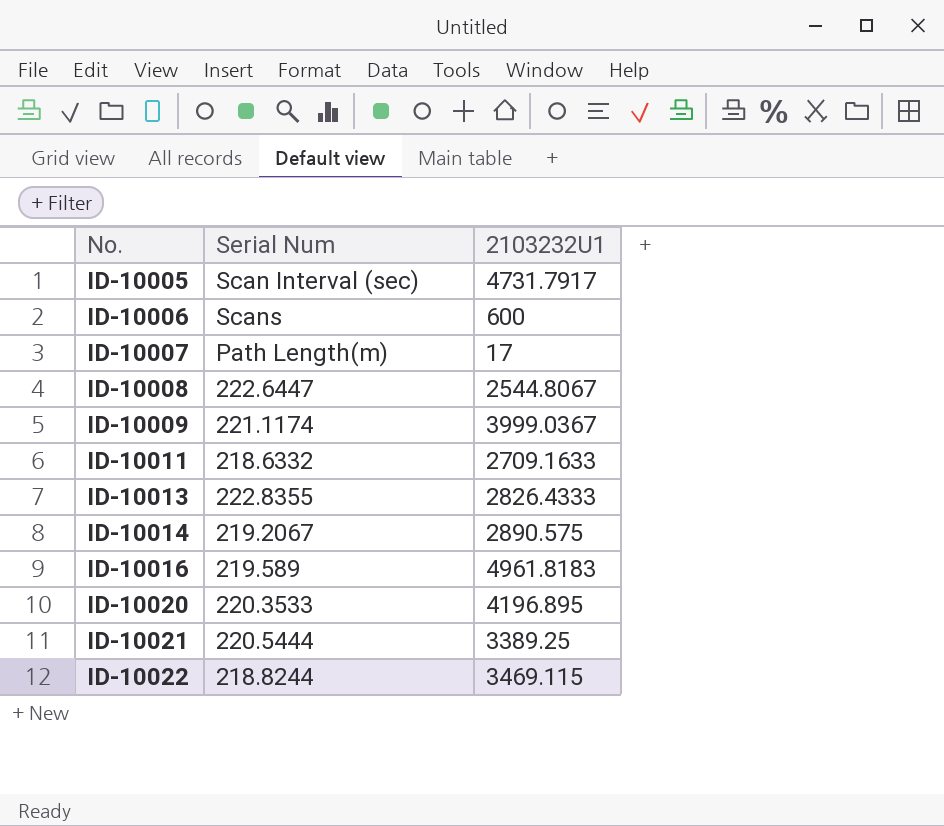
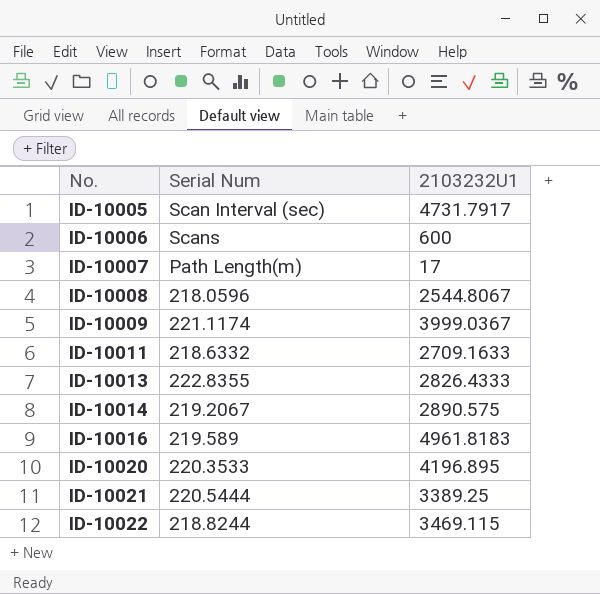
ID-10008 | Serial Num: 222.6447 -> 218.0596

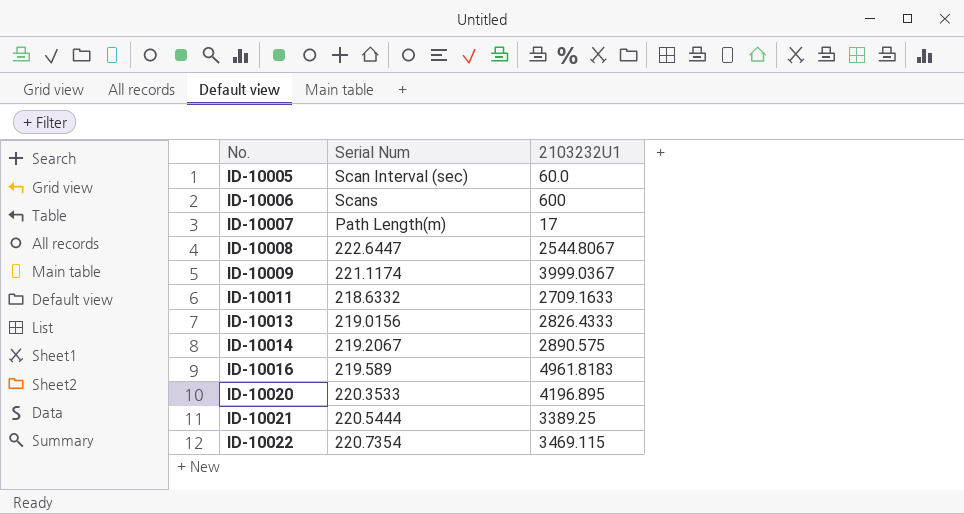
ID-10005 | 2103232U1: 4731.7917 -> 60.0
ID-10008 | Serial Num: 218.0596 -> 222.6447
ID-10013 | Serial Num: 222.8355 -> 219.0156
ID-10022 | Serial Num: 218.8244 -> 220.7354

